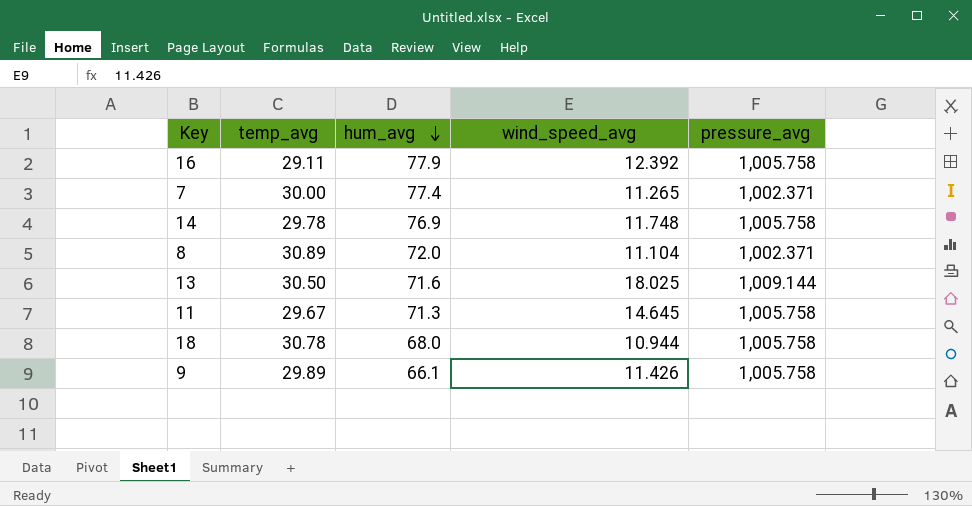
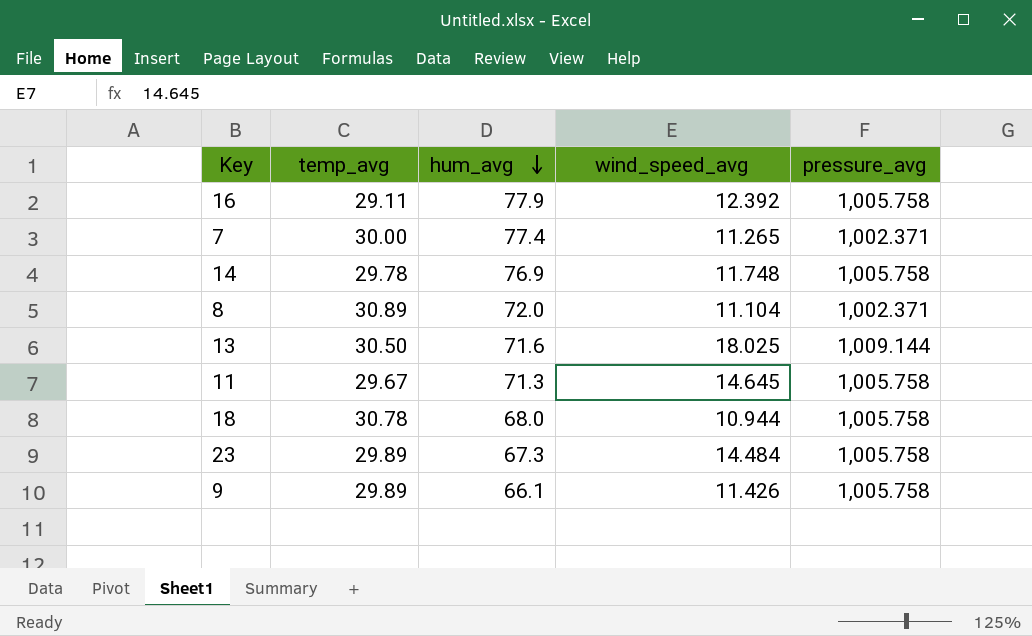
row 23: none -> 29.89 | 67.3 | 14.484 | 1,005.758

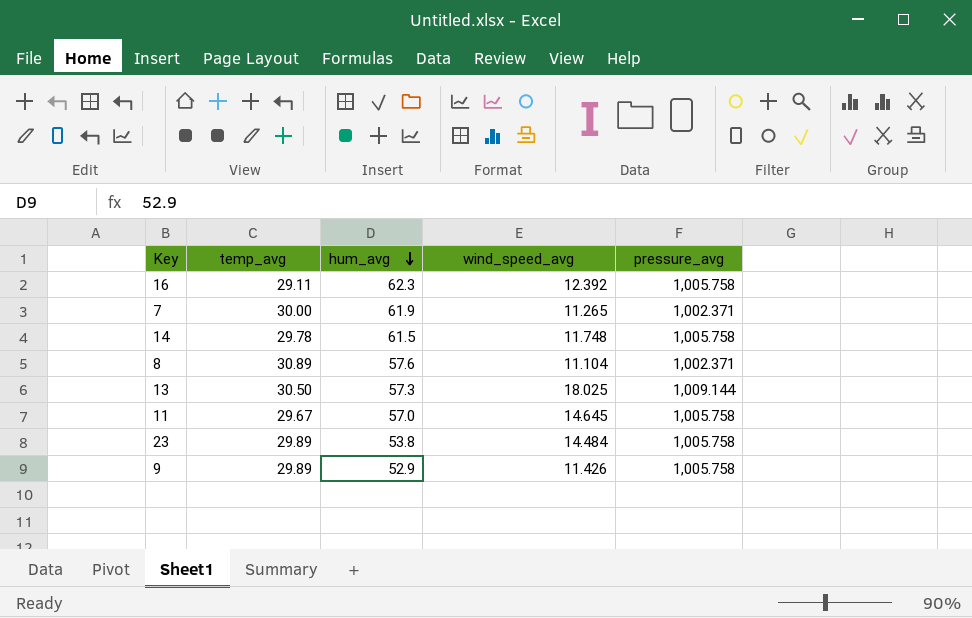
row 18: 30.78 | 68.0 | 10.944 | 1,005.758 -> none
16 | hum_avg: 77.9 -> 62.3
7 | hum_avg: 77.4 -> 61.9
14 | hum_avg: 76.9 -> 61.5
8 | hum_avg: 72.0 -> 57.6
13 | hum_avg: 71.6 -> 57.3
11 | hum_avg: 71.3 -> 57.0
23 | hum_avg: 67.3 -> 53.8
9 | hum_avg: 66.1 -> 52.9

